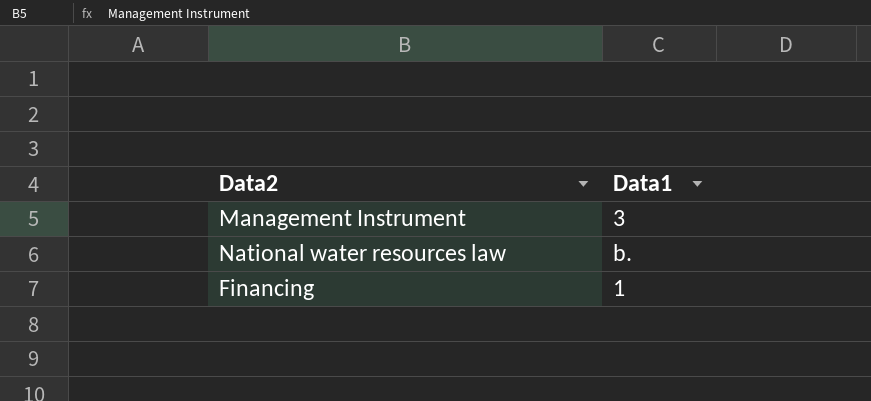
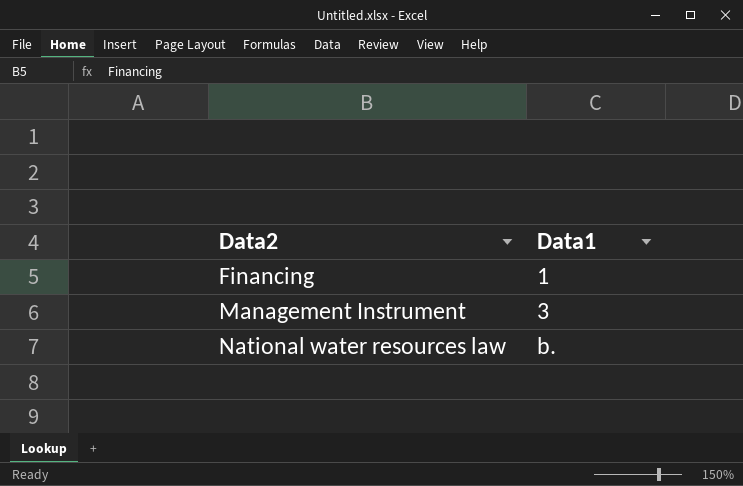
row order: none -> Data2 ascending

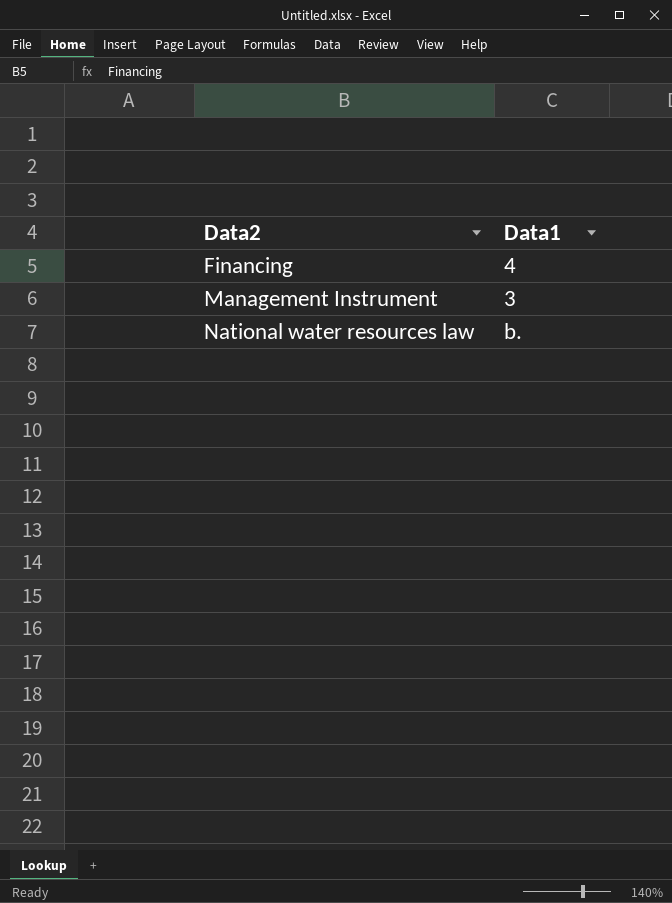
Financing | Data1: 1 -> 4

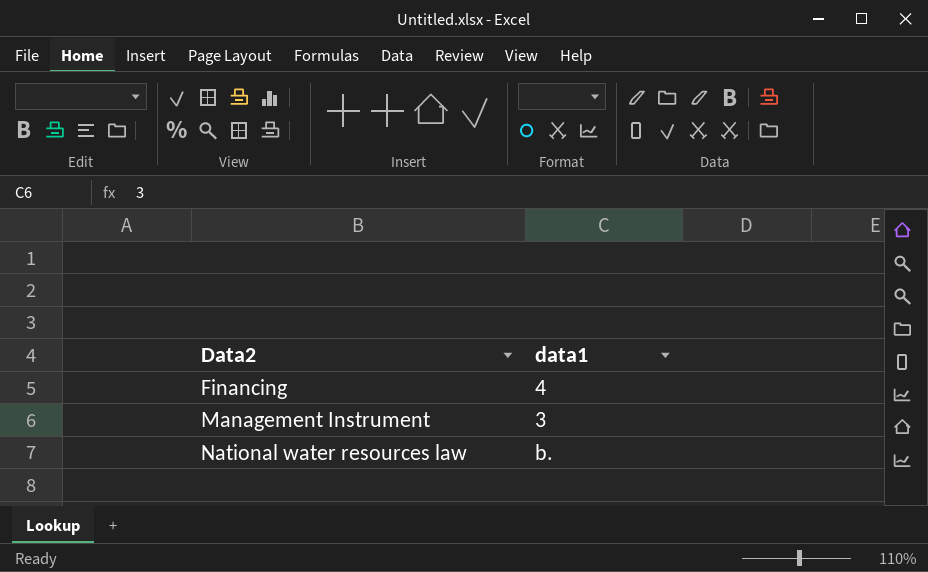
column name: Data1 -> data1

